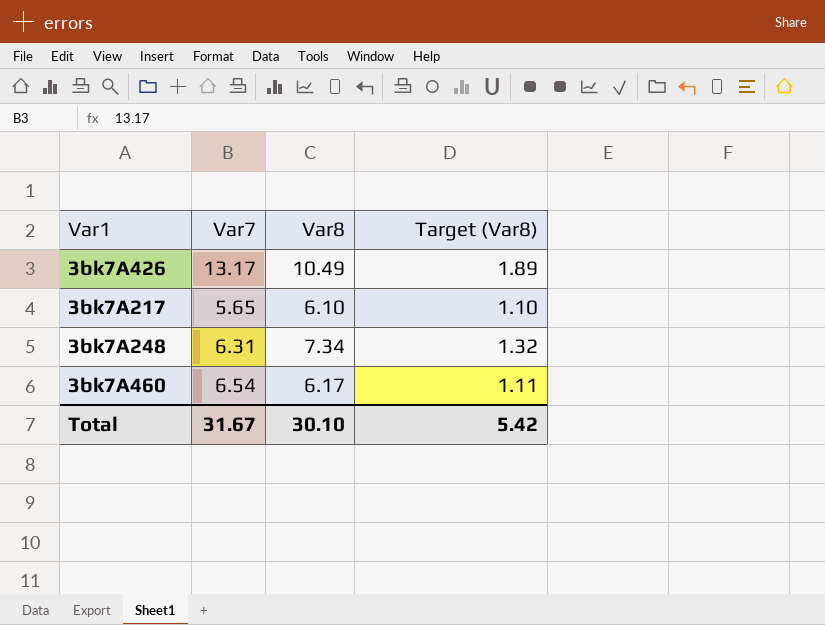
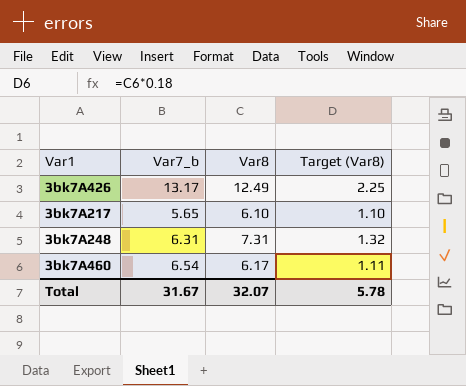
column name: Var7 -> Var7_b
3bk7A426 | Var8: 10.49 -> 12.49
3bk7A426 | Target (Var8): 1.89 -> 2.25
3bk7A248 | Var8: 7.34 -> 7.31
Total | Var8: 30.10 -> 32.07
Total | Target (Var8): 5.42 -> 5.78

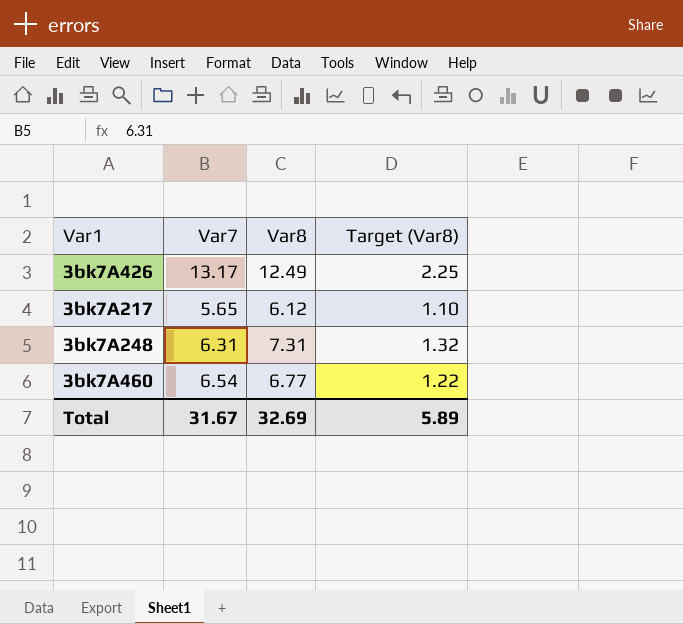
column name: Var7_b -> Var7
3bk7A217 | Var8: 6.10 -> 6.12
3bk7A460 | Var8: 6.17 -> 6.77
3bk7A460 | Target (Var8): 1.11 -> 1.22
Total | Var8: 32.07 -> 32.69
Total | Target (Var8): 5.78 -> 5.89

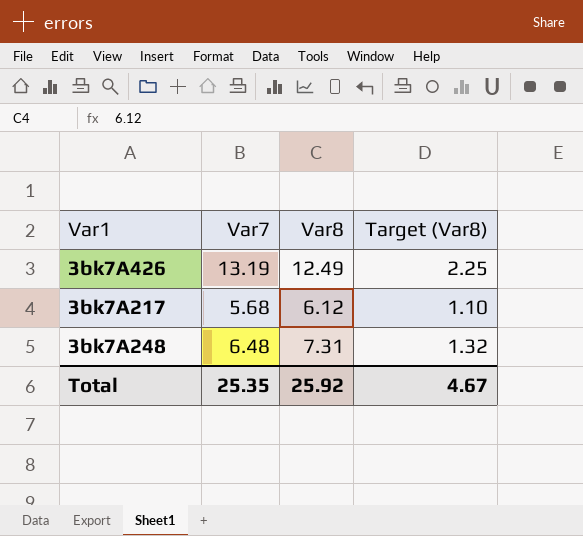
row 3bk7A460: 6.54 | 6.77 | 1.22 -> none
3bk7A426 | Var7: 13.17 -> 13.19
3bk7A217 | Var7: 5.65 -> 5.68
3bk7A248 | Var7: 6.31 -> 6.48
Total | Var7: 31.67 -> 25.35
Total | Var8: 32.69 -> 25.92
Total | Target (Var8): 5.89 -> 4.67

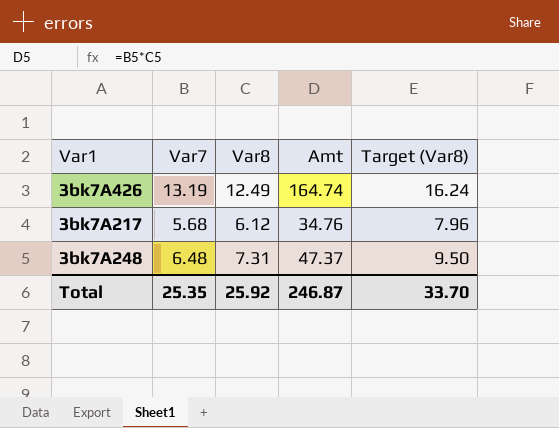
column Amt | formula: none -> [Var7] * [Var8]
column Target (Var8) | formula: [Var8] * 0.18 -> [Var8] * 1.3
Total | Target (Var8): 4.67 -> 33.70

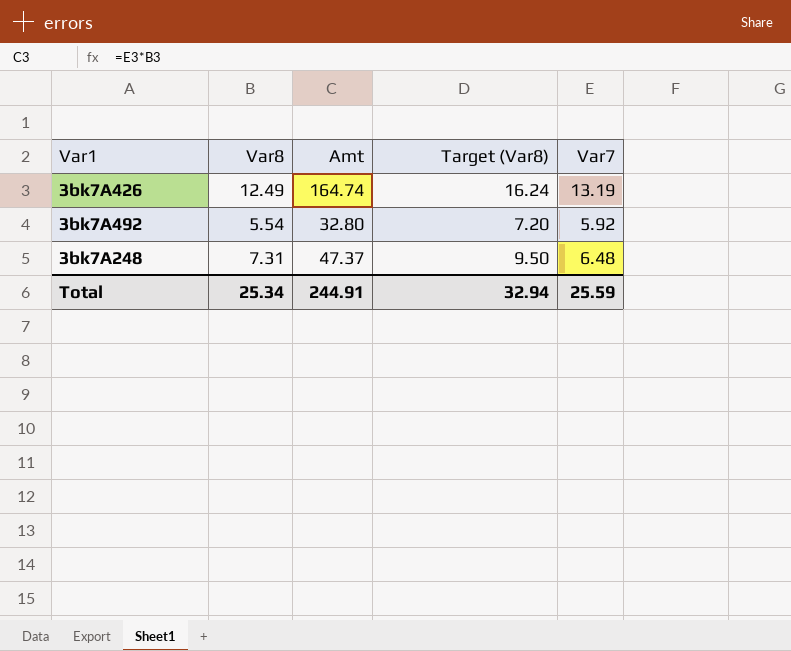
column Var7 | position: 2 -> 5
row 3bk7A217: 5.68 | 6.12 | 34.76 | 7.96 -> none
row 3bk7A492: none -> 5.54 | 32.80 | 7.20 | 5.92
Total | Var8: 25.92 -> 25.34
Total | Amt: 246.87 -> 244.91
Total | Target (Var8): 33.70 -> 32.94
Total | Var7: 25.35 -> 25.59

